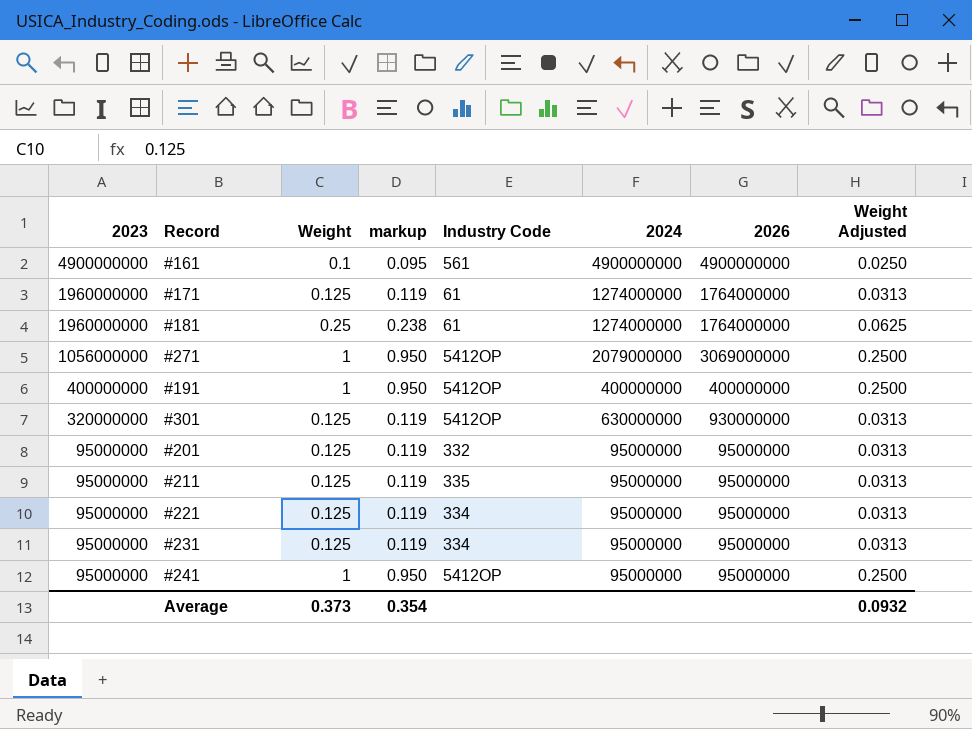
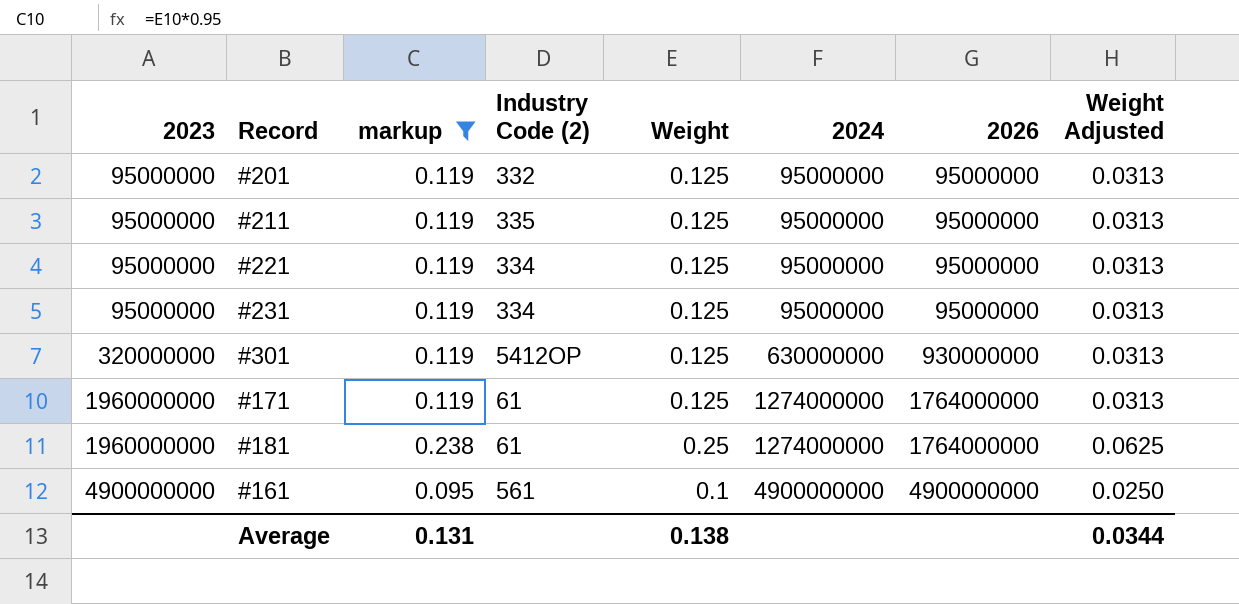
filter: none -> markup != 0.950
row order: 2023 descending -> 2023 ascending
column name: Industry Code -> Industry Code (2)
column Weight | position: 3 -> 5
Average | markup: 0.354 -> 0.131
Average | Weight: 0.373 -> 0.138
Average | Weight Adjusted: 0.0932 -> 0.0344

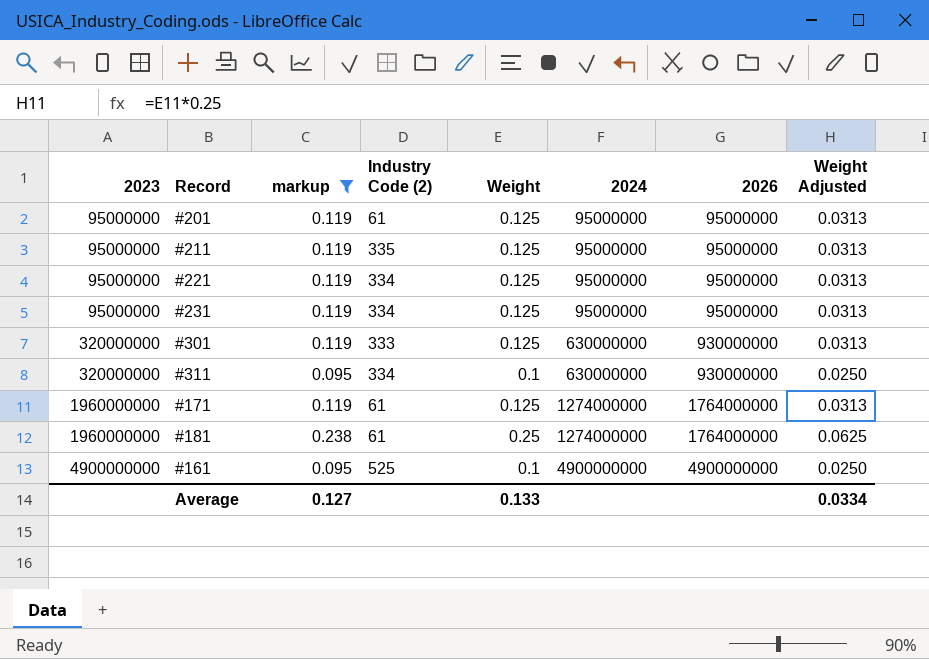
#201 | Industry Code (2): 332 -> 61
#301 | Industry Code (2): 5412OP -> 333
row #311: none -> 320000000 | 0.095 | 334 | 0.1 | 630000000 | 930000000 | 0.0250
#161 | Industry Code (2): 561 -> 525
Average | markup: 0.131 -> 0.127
Average | Weight: 0.138 -> 0.133
Average | Weight Adjusted: 0.0344 -> 0.0334

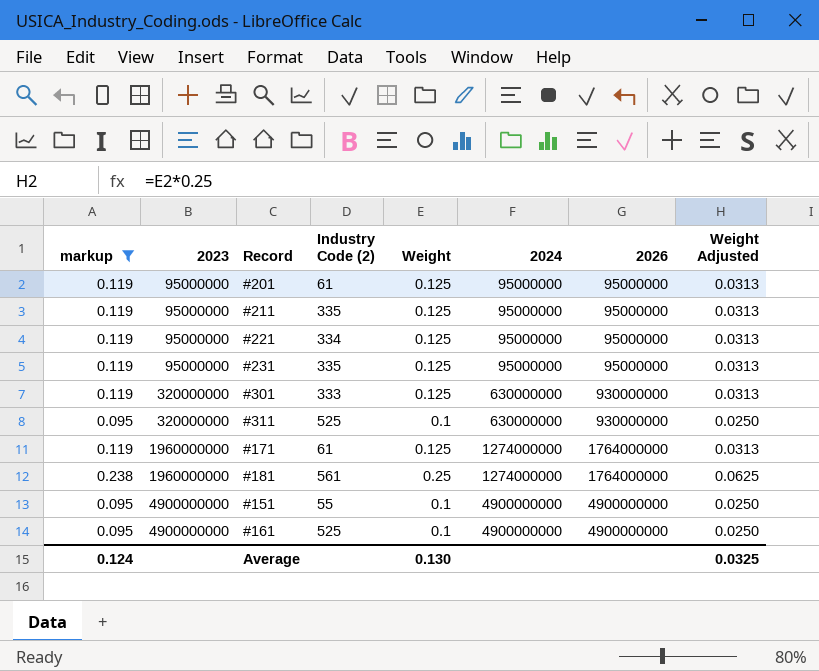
column markup | position: 3 -> 1
#231 | Industry Code (2): 334 -> 335
#311 | Industry Code (2): 334 -> 525
#181 | Industry Code (2): 61 -> 561
row #151: none -> 0.095 | 4900000000 | 55 | 0.1 | 4900000000 | 4900000000 | 0.0250
Average | markup: 0.127 -> 0.124
Average | Weight: 0.133 -> 0.130
Average | Weight Adjusted: 0.0334 -> 0.0325

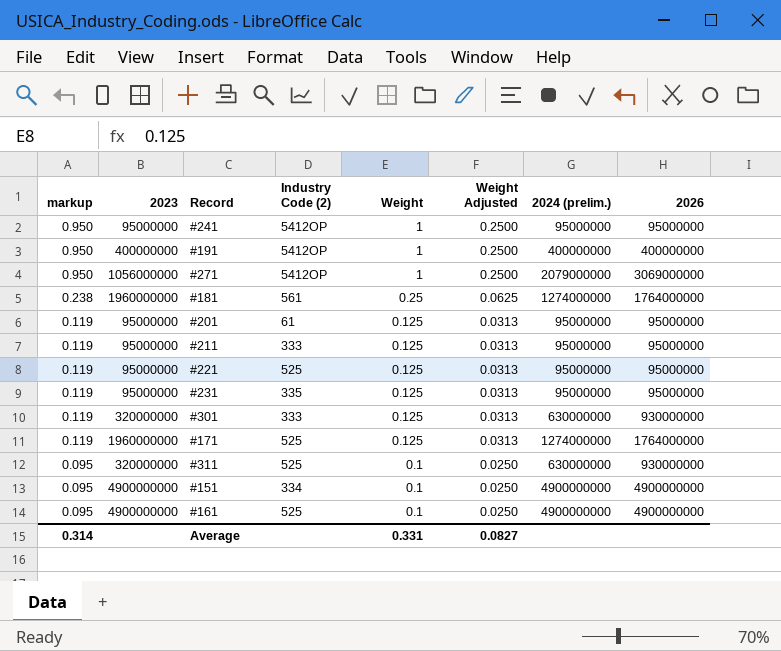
filter: markup != 0.950 -> none
row order: 2023 ascending -> markup descending
column Weight Adjusted | position: 8 -> 6
column name: 2024 -> 2024 (prelim.)
#211 | Industry Code (2): 335 -> 333
#221 | Industry Code (2): 334 -> 525
#171 | Industry Code (2): 61 -> 525
#151 | Industry Code (2): 55 -> 334
Average | markup: 0.124 -> 0.314
Average | Weight: 0.130 -> 0.331
Average | Weight Adjusted: 0.0325 -> 0.0827

